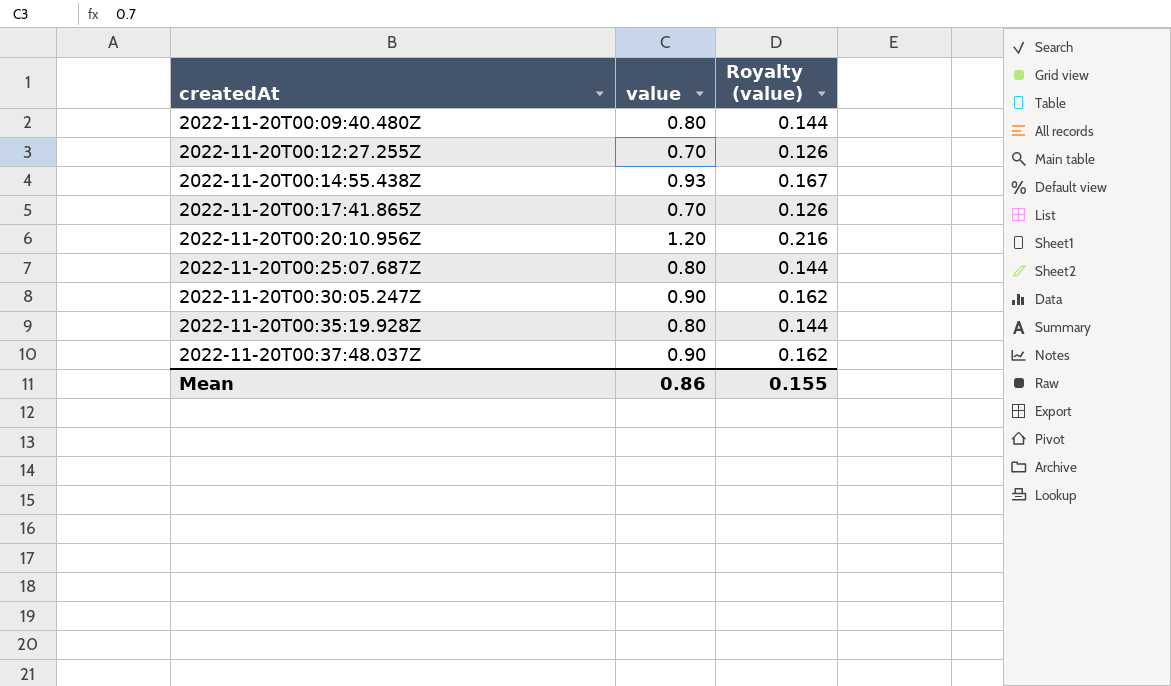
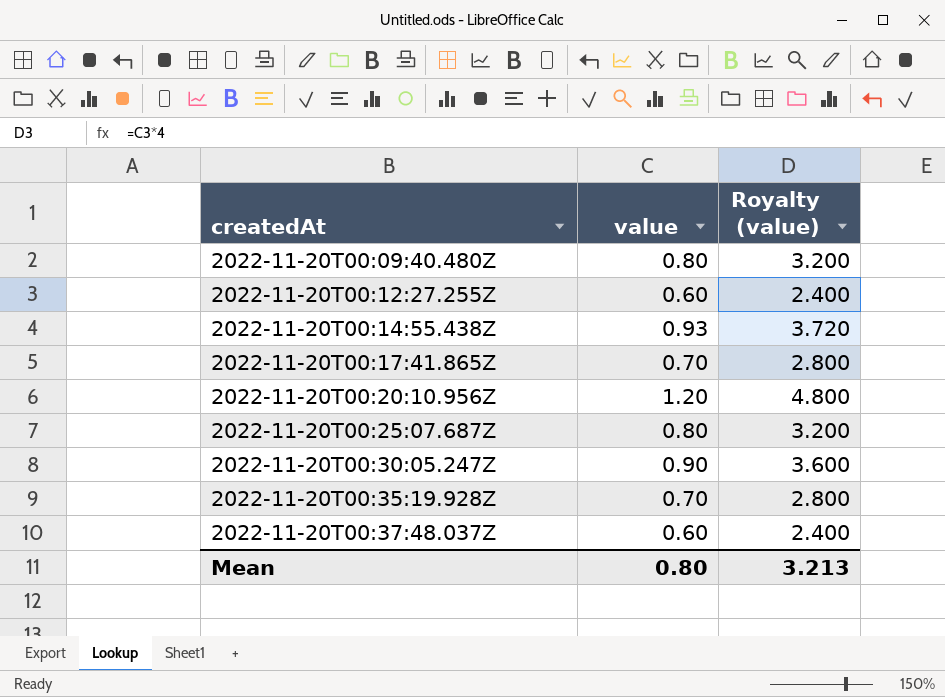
column Royalty (value) | formula: [value] * 0.18 -> [value] * 4
2022-11-20T00:12:27.255Z | value: 0.70 -> 0.60
2022-11-20T00:35:19.928Z | value: 0.80 -> 0.70
2022-11-20T00:37:48.037Z | value: 0.90 -> 0.60
Mean | value: 0.86 -> 0.80
Mean | Royalty (value): 0.155 -> 3.213

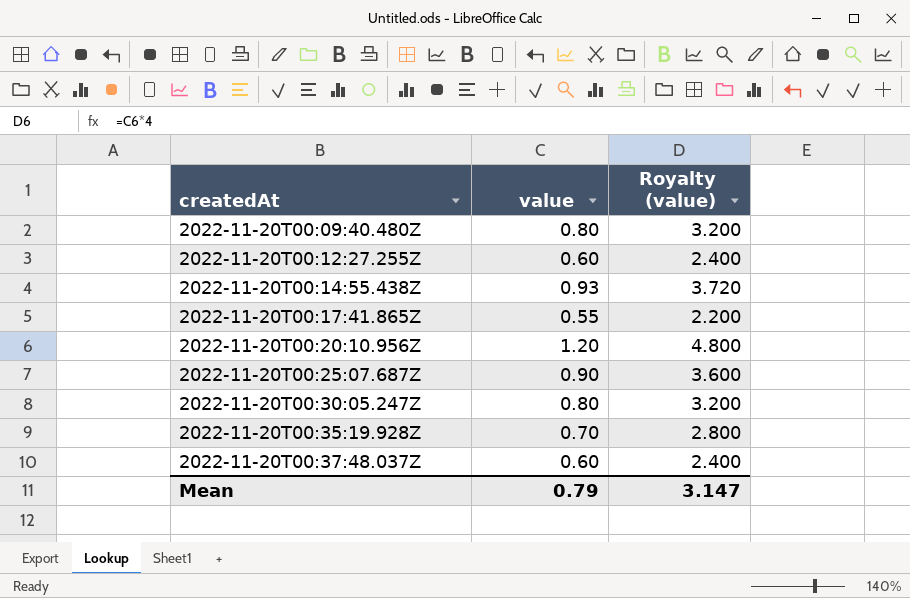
2022-11-20T00:17:41.865Z | value: 0.70 -> 0.55
2022-11-20T00:17:41.865Z | Royalty (value): 2.800 -> 2.200
2022-11-20T00:25:07.687Z | value: 0.80 -> 0.90
2022-11-20T00:25:07.687Z | Royalty (value): 3.200 -> 3.600
2022-11-20T00:30:05.247Z | value: 0.90 -> 0.80
2022-11-20T00:30:05.247Z | Royalty (value): 3.600 -> 3.200
Mean | value: 0.80 -> 0.79
Mean | Royalty (value): 3.213 -> 3.147

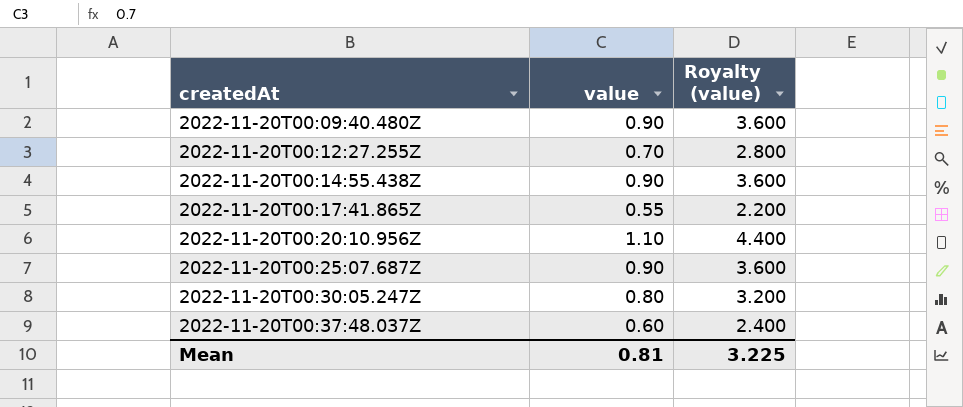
row 2022-11-20T00:35:19.928Z: 0.70 | 2.800 -> none
2022-11-20T00:09:40.480Z | value: 0.80 -> 0.90
2022-11-20T00:09:40.480Z | Royalty (value): 3.200 -> 3.600
2022-11-20T00:12:27.255Z | value: 0.60 -> 0.70
2022-11-20T00:12:27.255Z | Royalty (value): 2.400 -> 2.800
2022-11-20T00:14:55.438Z | value: 0.93 -> 0.90
2022-11-20T00:14:55.438Z | Royalty (value): 3.720 -> 3.600
2022-11-20T00:20:10.956Z | value: 1.20 -> 1.10
2022-11-20T00:20:10.956Z | Royalty (value): 4.800 -> 4.400
Mean | value: 0.79 -> 0.81
Mean | Royalty (value): 3.147 -> 3.225

